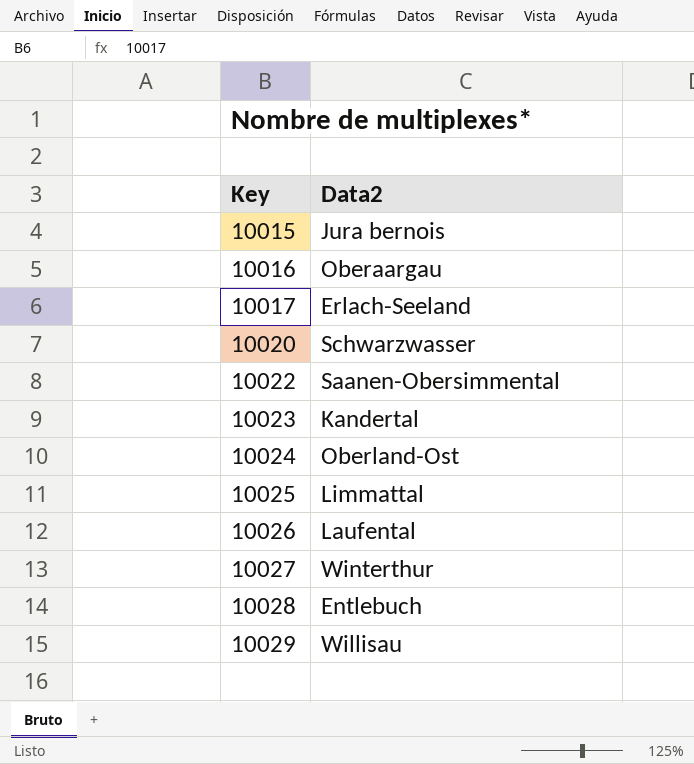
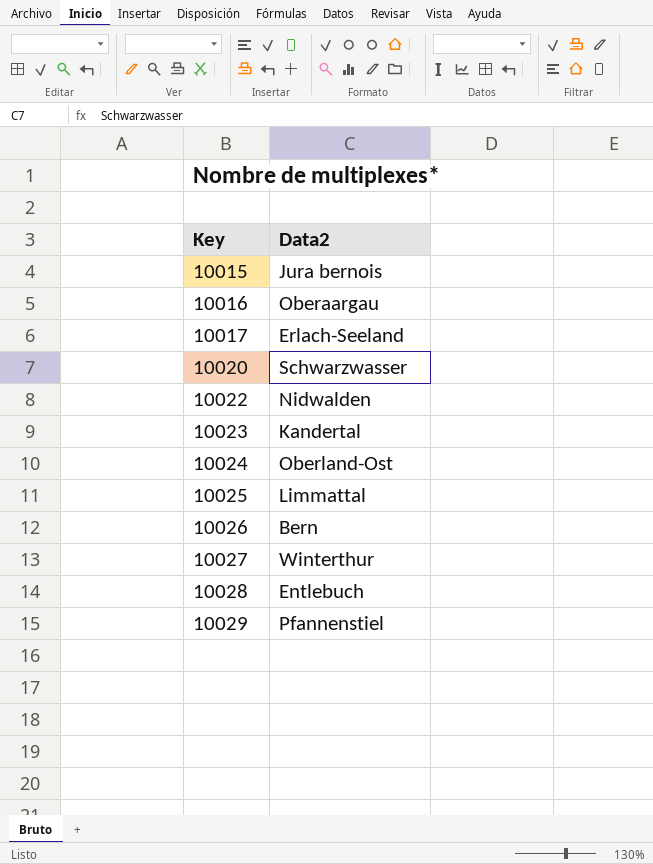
10022 | Data2: Saanen-Obersimmental -> Nidwalden
10026 | Data2: Laufental -> Bern
10029 | Data2: Willisau -> Pfannenstiel

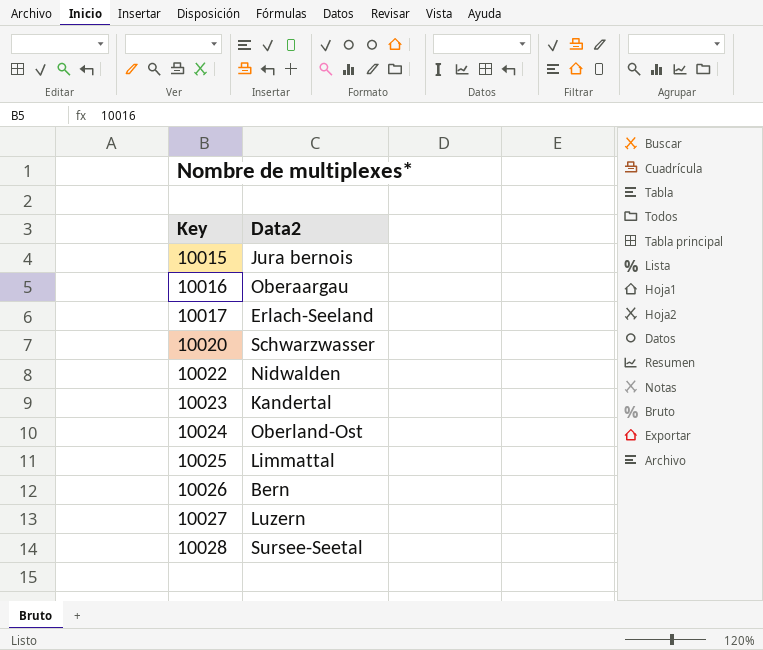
row 10029: Pfannenstiel -> none
10027 | Data2: Winterthur -> Luzern
10028 | Data2: Entlebuch -> Sursee-Seetal

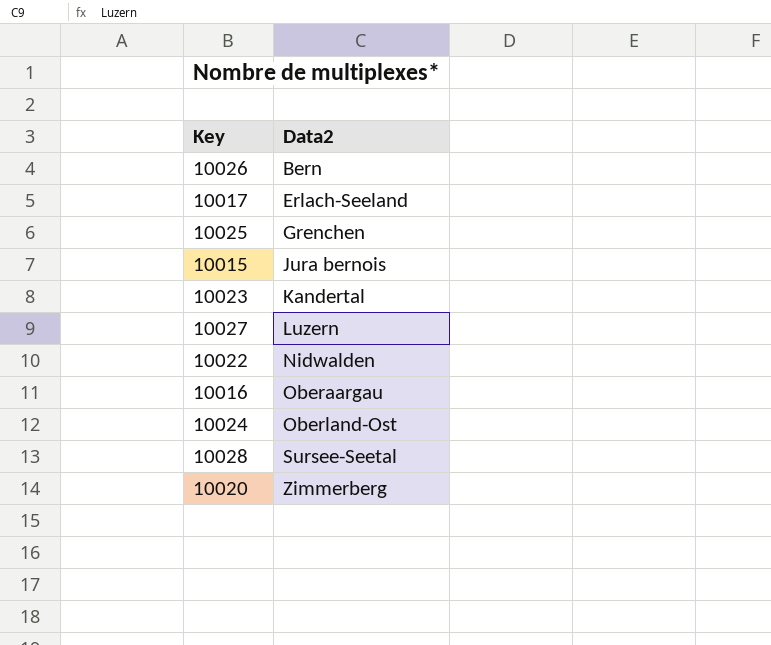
row order: Key ascending -> Data2 ascending
10025 | Data2: Limmattal -> Grenchen
10020 | Data2: Schwarzwasser -> Zimmerberg

